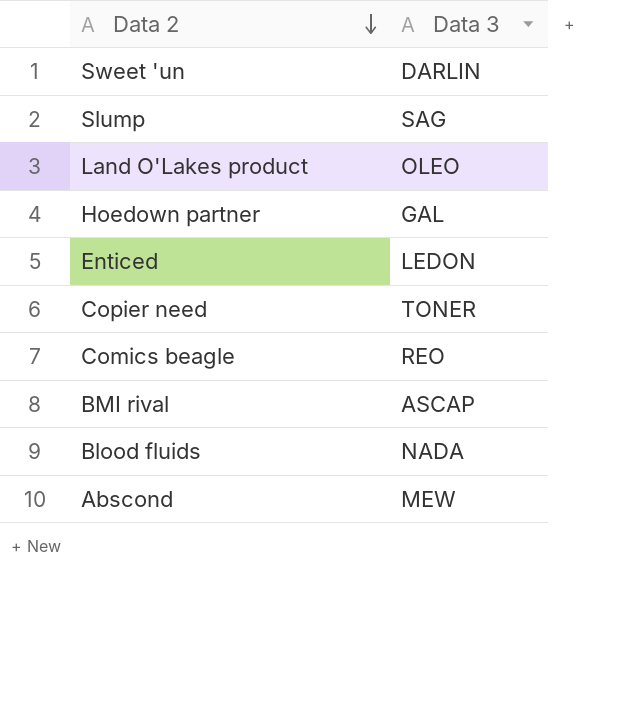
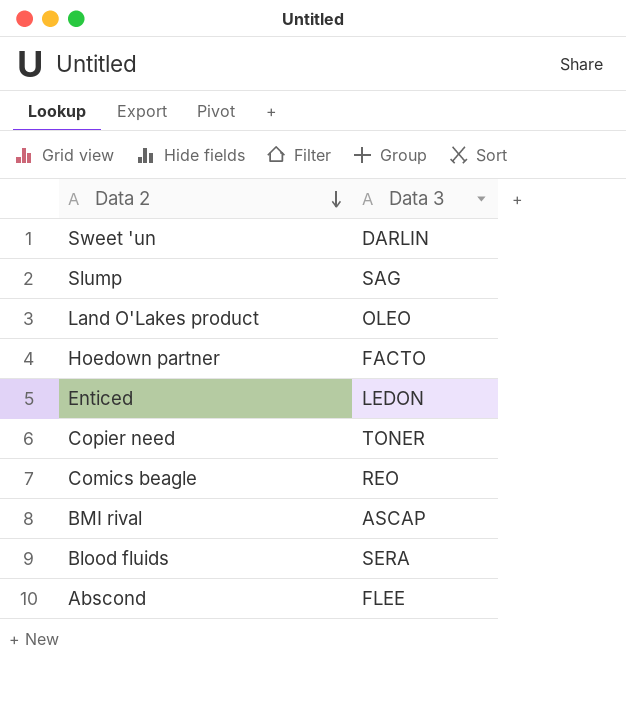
Hoedown partner | Data 3: GAL -> FACTO
Blood fluids | Data 3: NADA -> SERA
Abscond | Data 3: MEW -> FLEE

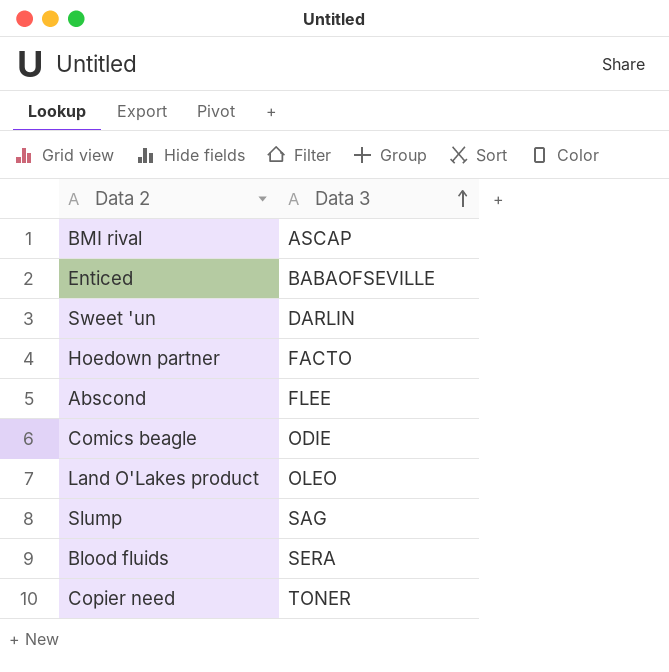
row order: Data 2 descending -> Data 3 ascending
Enticed | Data 3: LEDON -> BABAOFSEVILLE
Comics beagle | Data 3: REO -> ODIE

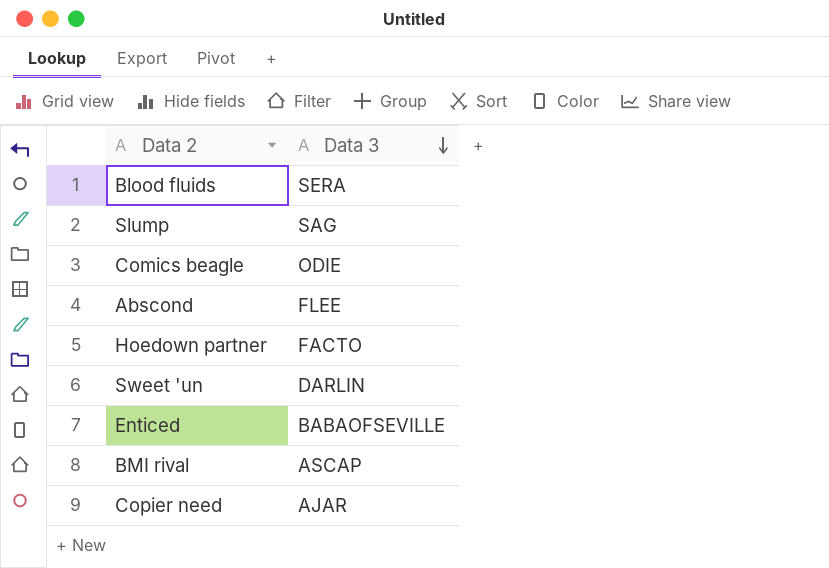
row order: Data 3 ascending -> Data 3 descending
row Land O'Lakes product: OLEO -> none
Copier need | Data 3: TONER -> AJAR

